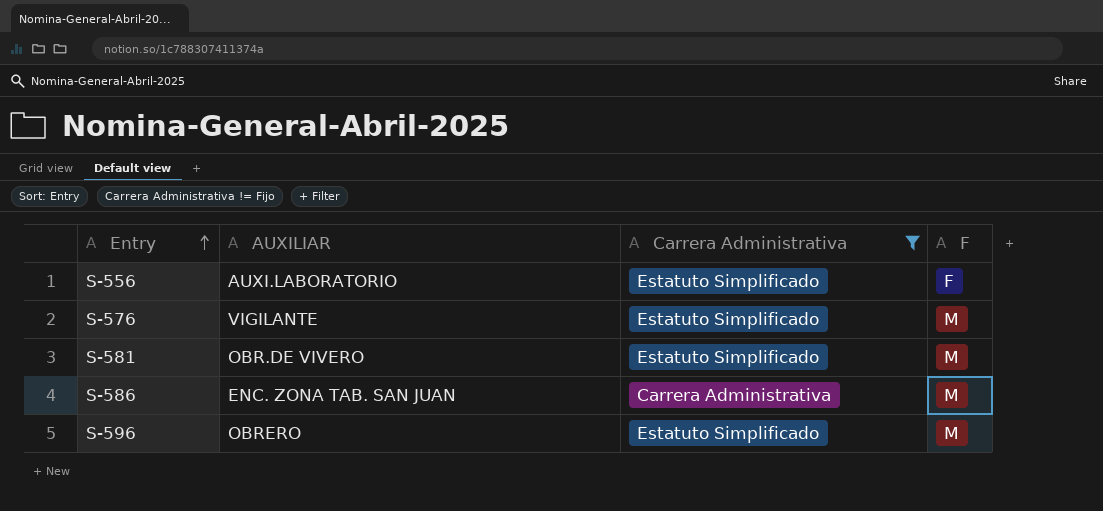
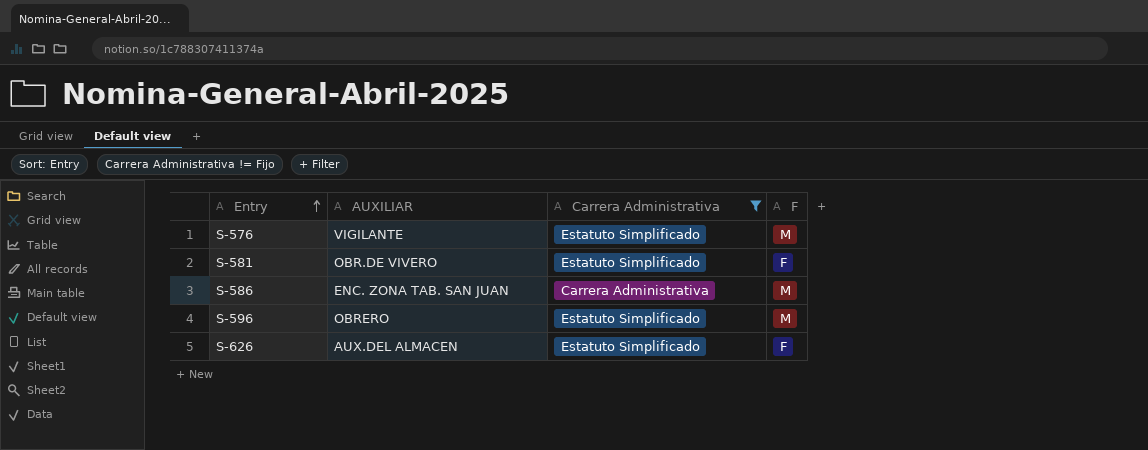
row S-556: AUXI.LABORATORIO | Estatuto Simplificado | F -> none
S-581 | F: M -> F
row S-626: none -> AUX.DEL ALMACEN | Estatuto Simplificado | F

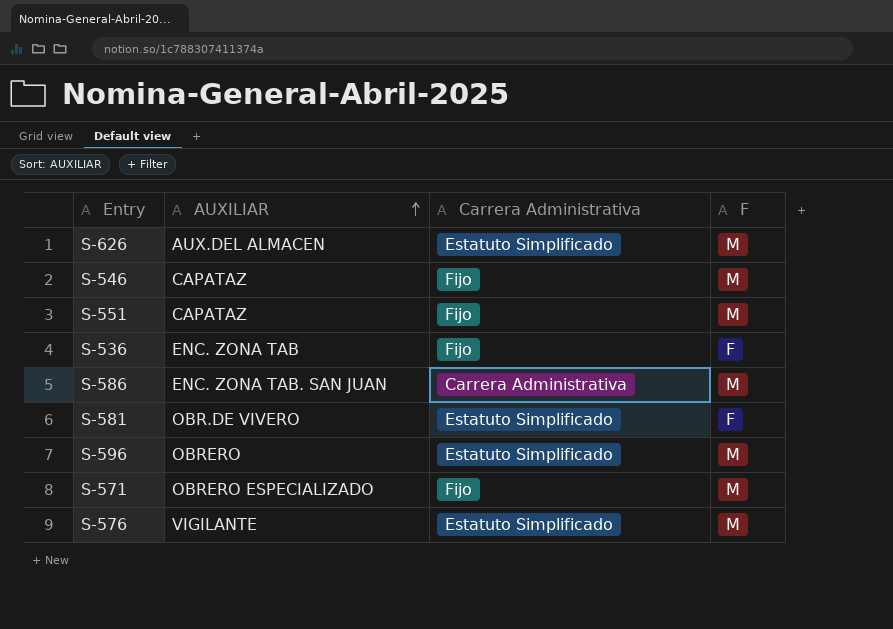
filter: Carrera Administrativa != Fijo -> none
row order: Entry ascending -> AUXILIAR ascending
S-626 | F: F -> M

